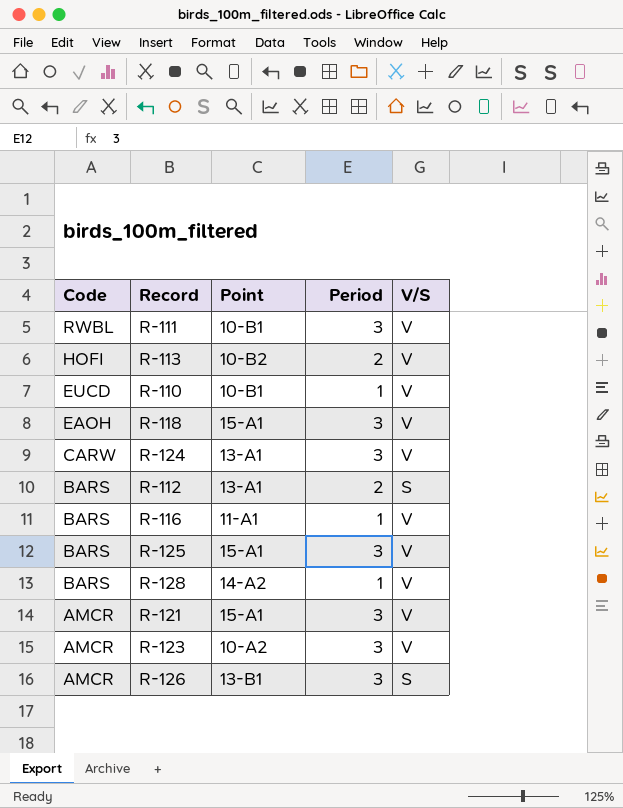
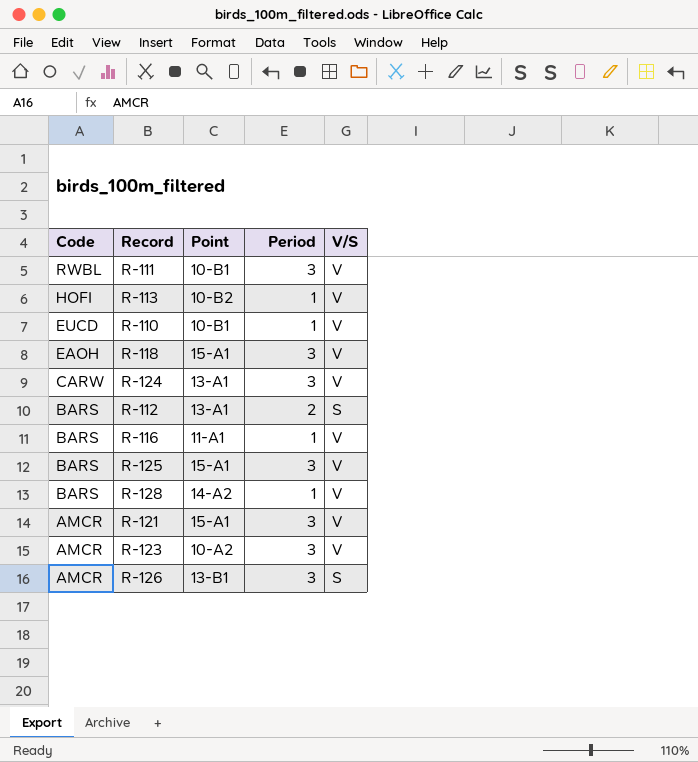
R-113 | Period: 2 -> 1

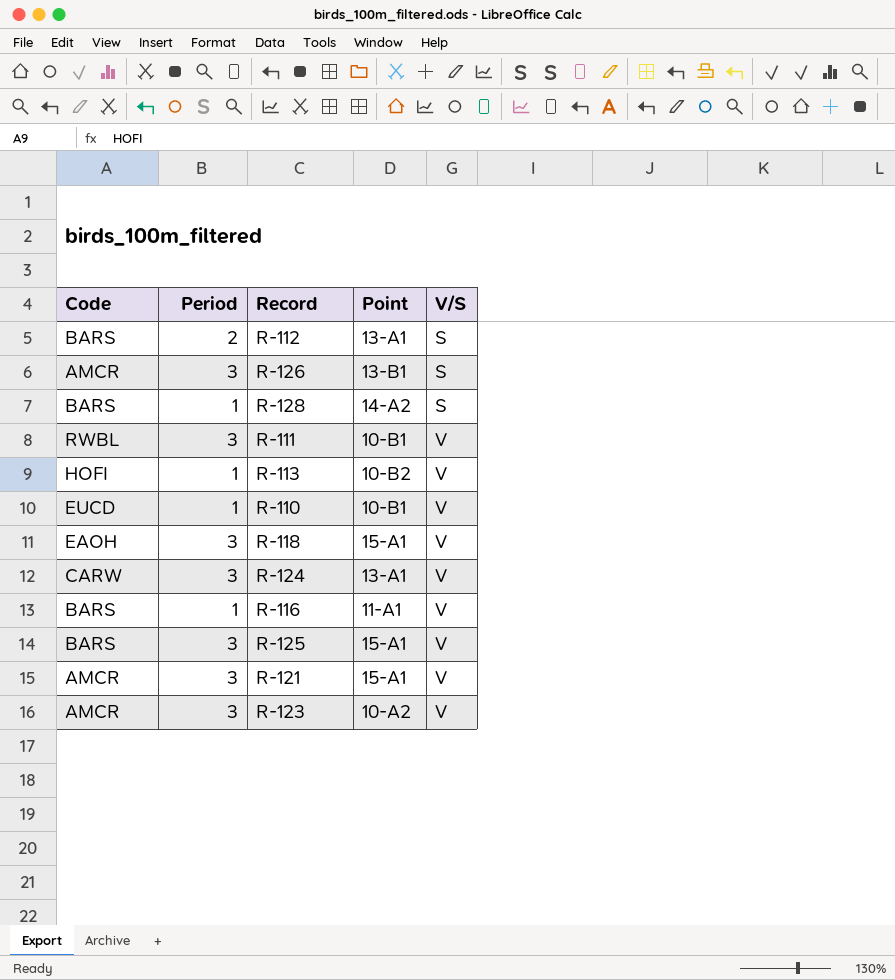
row order: Code descending -> V/S ascending
column Period | position: 4 -> 2
R-128 | V/S: V -> S

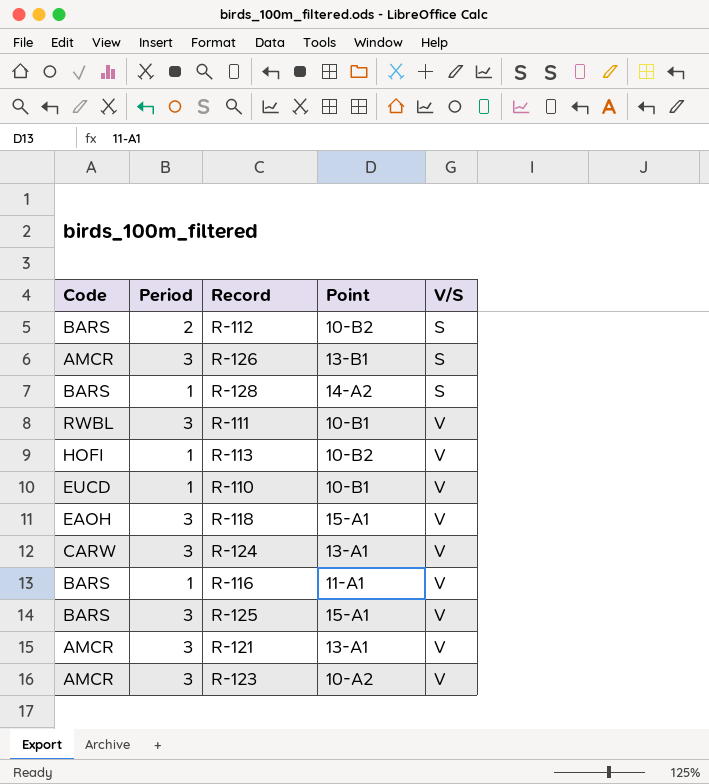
R-112 | Point: 13-A1 -> 10-B2
R-121 | Point: 15-A1 -> 13-A1

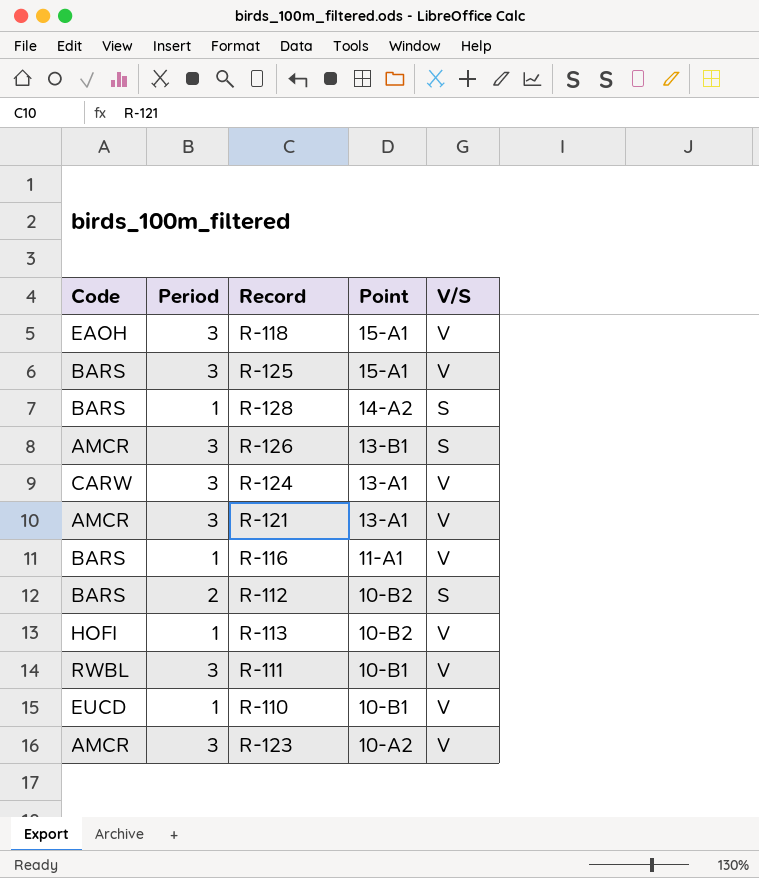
row order: V/S ascending -> Point descending

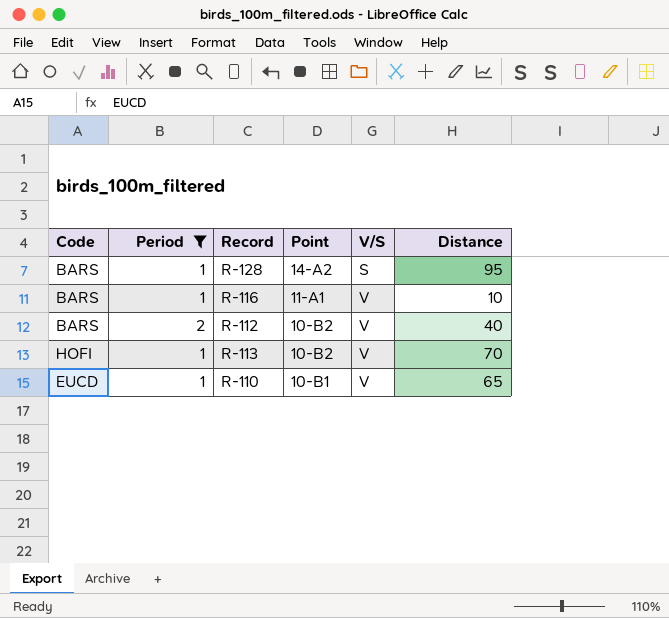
filter: none -> Period != 3
column Distance | position: none -> 6
R-112 | V/S: S -> V

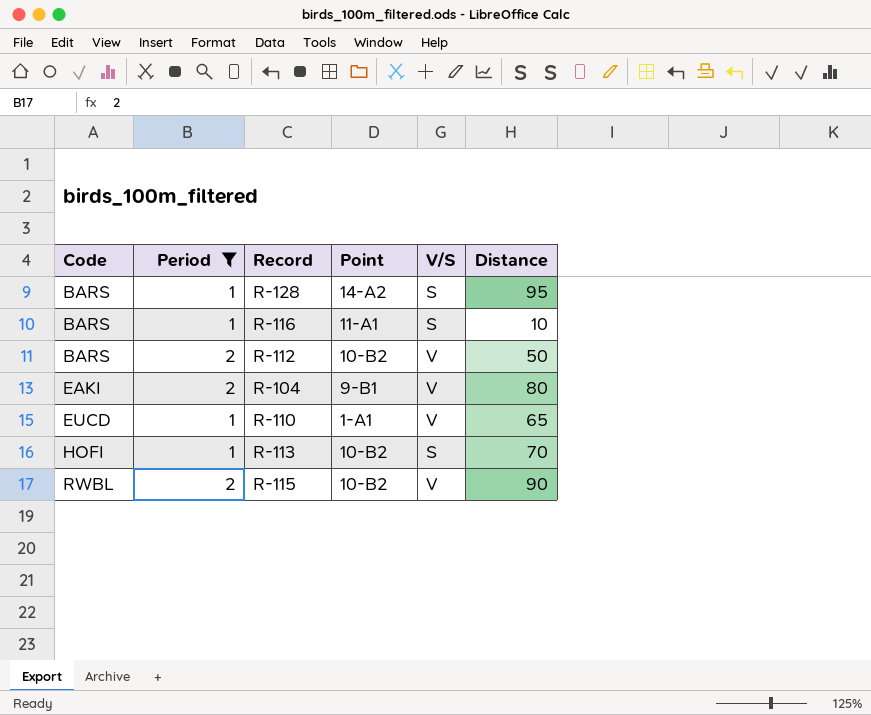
row order: Point descending -> Code ascending
R-116 | V/S: V -> S
R-112 | Distance: 40 -> 50
row R-104: none -> EAKI | 2 | 9-B1 | V | 80
R-110 | Point: 10-B1 -> 1-A1
R-113 | V/S: V -> S
row R-115: none -> RWBL | 2 | 10-B2 | V | 90

